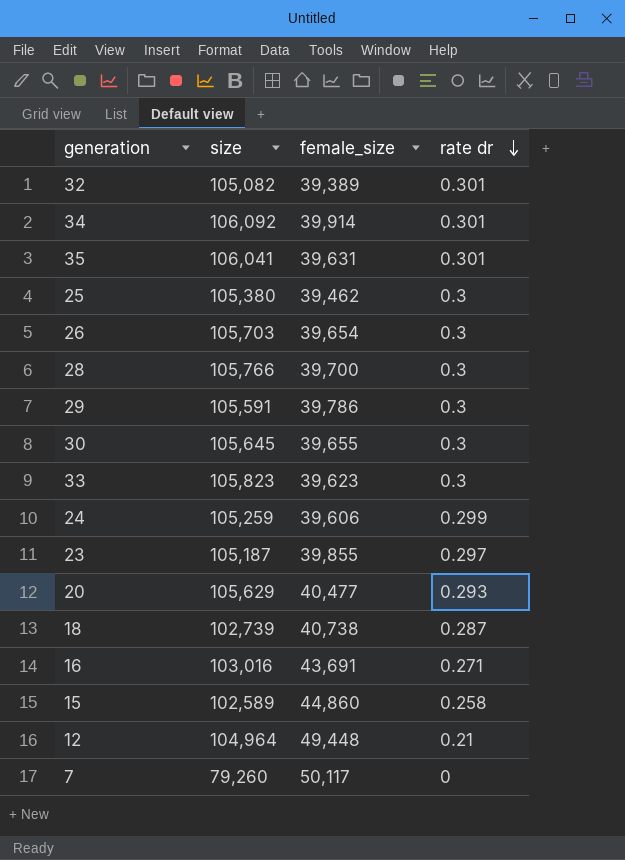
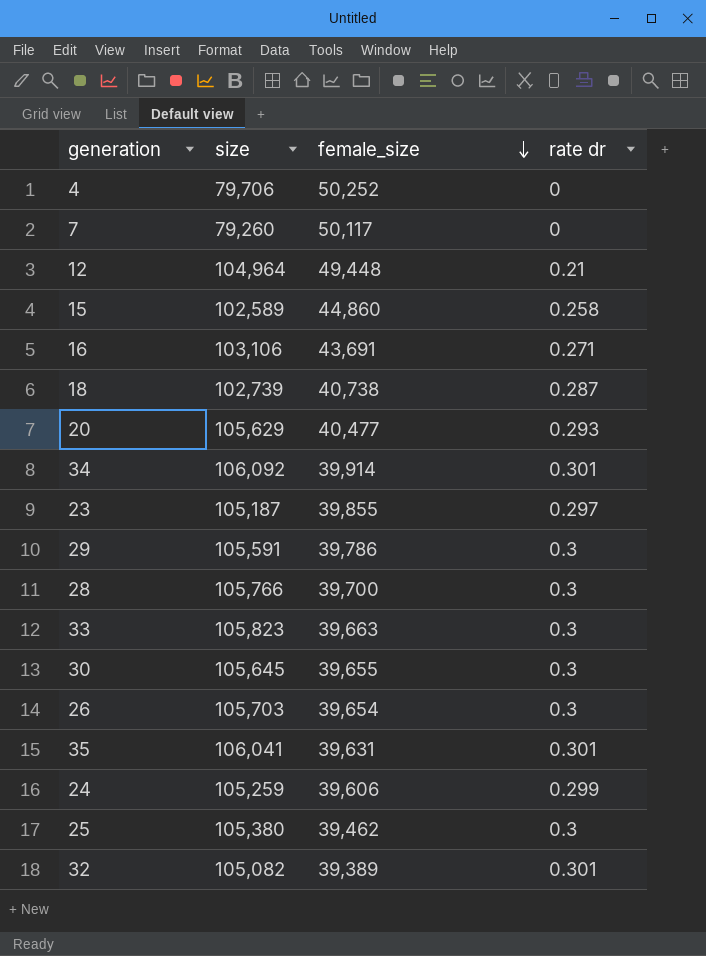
row order: rate dr descending -> female_size descending
row 4: none -> 79,706 | 50,252 | 0
16 | size: 103,016 -> 103,106
33 | female_size: 39,623 -> 39,663

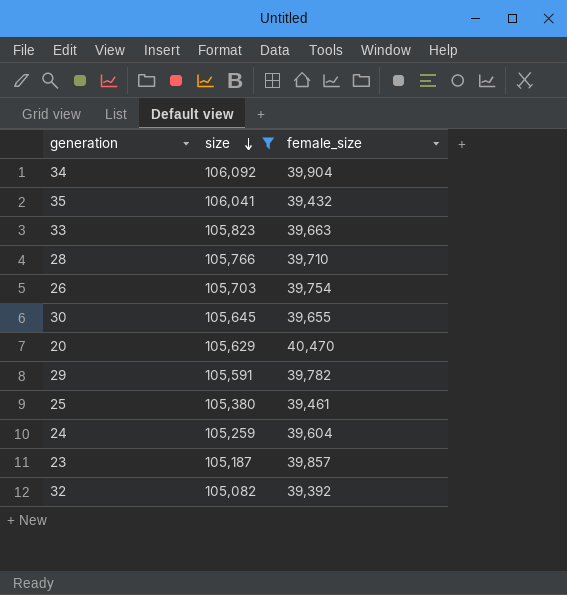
filter: none -> size >= 105,082
row order: female_size descending -> size descending
column rate dr | position: 4 -> none
34 | female_size: 39,914 -> 39,904
35 | female_size: 39,631 -> 39,432
28 | female_size: 39,700 -> 39,710
26 | female_size: 39,654 -> 39,754
20 | female_size: 40,477 -> 40,470
29 | female_size: 39,786 -> 39,782
25 | female_size: 39,462 -> 39,461
24 | female_size: 39,606 -> 39,604
23 | female_size: 39,855 -> 39,857
32 | female_size: 39,389 -> 39,392

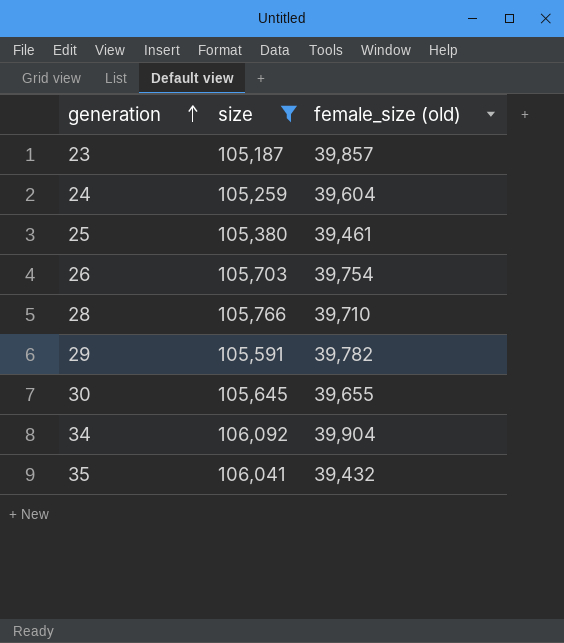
row order: size descending -> generation ascending
column name: female_size -> female_size (old)
row 33: 105,823 | 39,663 -> none
row 20: 105,629 | 40,470 -> none
row 32: 105,082 | 39,392 -> none

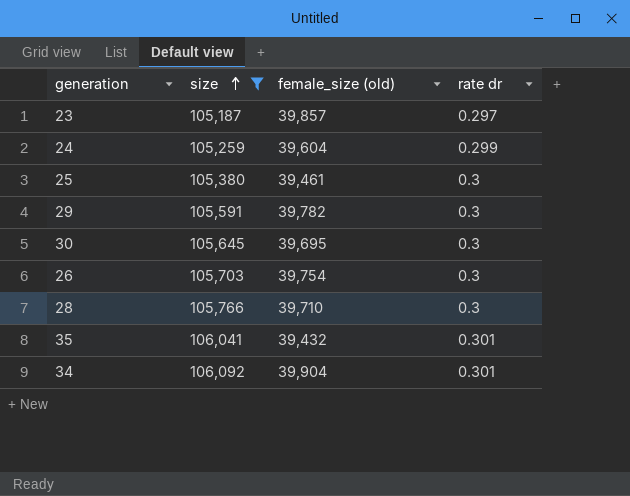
row order: generation ascending -> size ascending
column rate dr | position: none -> 4
30 | female_size (old): 39,655 -> 39,695

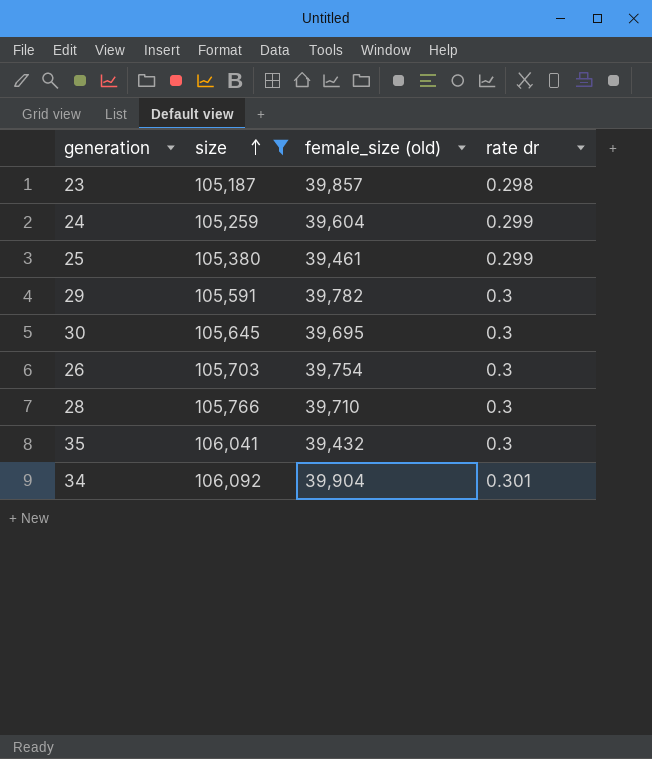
23 | rate dr: 0.297 -> 0.298
25 | rate dr: 0.3 -> 0.299
35 | rate dr: 0.301 -> 0.3

